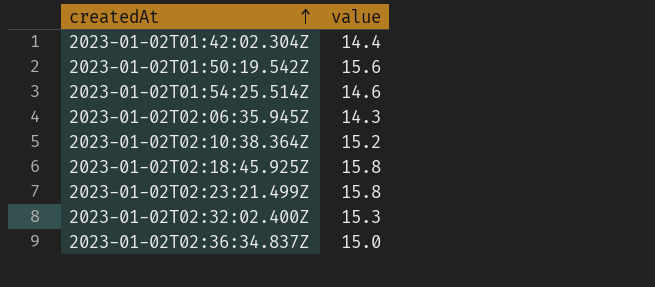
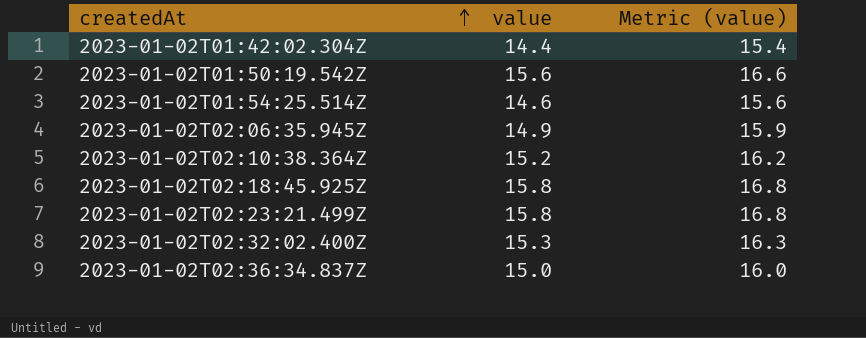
column Metric (value) | formula: none -> [value] + 1
2023-01-02T02:06:35.945Z | value: 14.3 -> 14.9

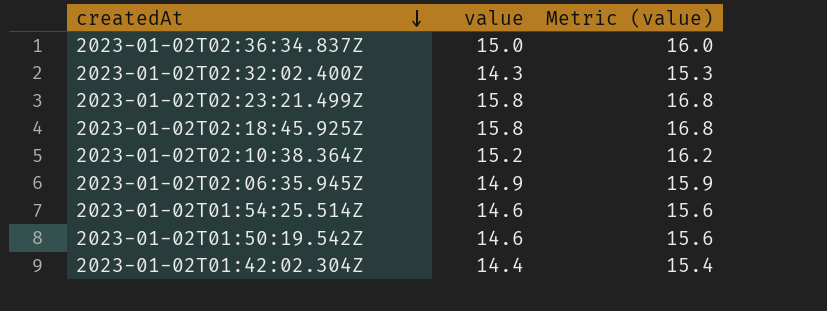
row order: createdAt ascending -> createdAt descending
2023-01-02T02:32:02.400Z | value: 15.3 -> 14.3
2023-01-02T02:32:02.400Z | Metric (value): 16.3 -> 15.3
2023-01-02T01:50:19.542Z | value: 15.6 -> 14.6
2023-01-02T01:50:19.542Z | Metric (value): 16.6 -> 15.6

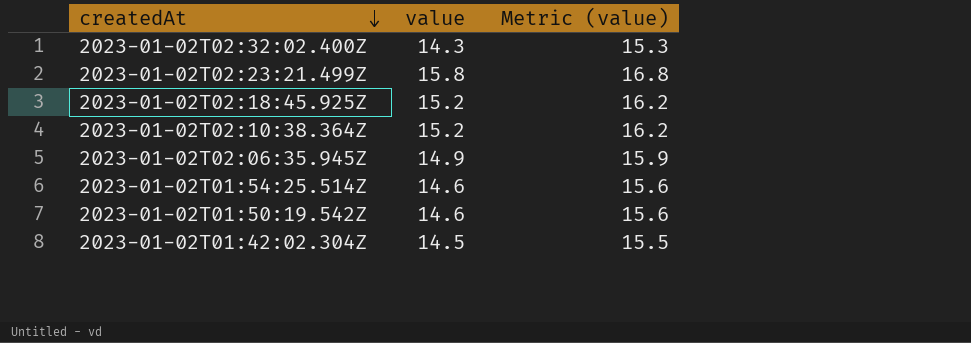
row 2023-01-02T02:36:34.837Z: 15.0 | 16.0 -> none
2023-01-02T02:18:45.925Z | value: 15.8 -> 15.2
2023-01-02T02:18:45.925Z | Metric (value): 16.8 -> 16.2
2023-01-02T01:42:02.304Z | value: 14.4 -> 14.5
2023-01-02T01:42:02.304Z | Metric (value): 15.4 -> 15.5

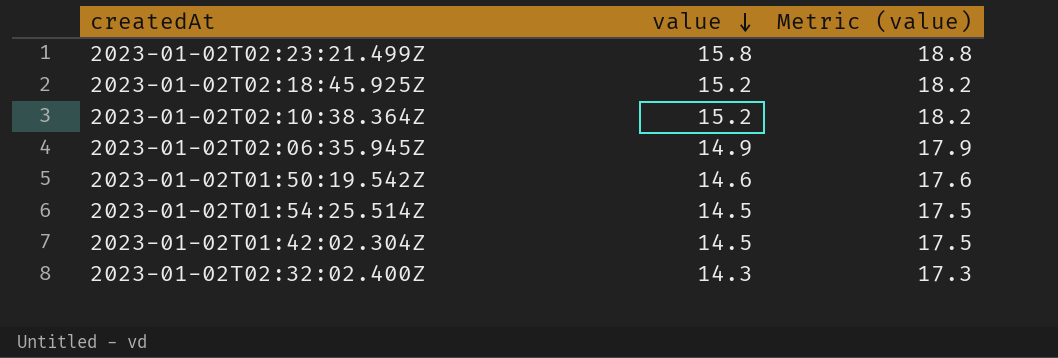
row order: createdAt descending -> value descending
column Metric (value) | formula: [value] + 1 -> [value] + 3
2023-01-02T01:54:25.514Z | value: 14.6 -> 14.5

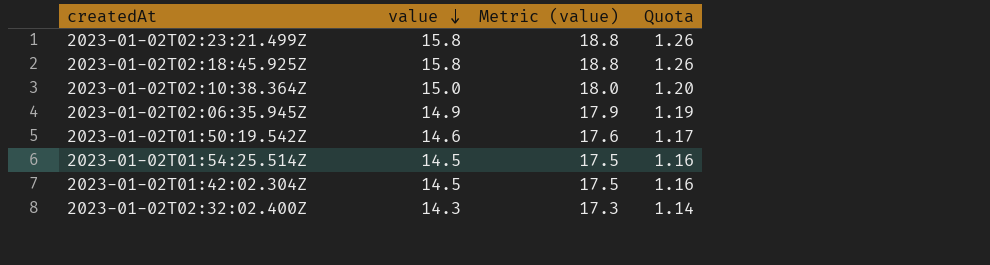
column Quota | formula: none -> [value] * 0.08
2023-01-02T02:18:45.925Z | value: 15.2 -> 15.8
2023-01-02T02:18:45.925Z | Metric (value): 18.2 -> 18.8
2023-01-02T02:10:38.364Z | value: 15.2 -> 15.0
2023-01-02T02:10:38.364Z | Metric (value): 18.2 -> 18.0

